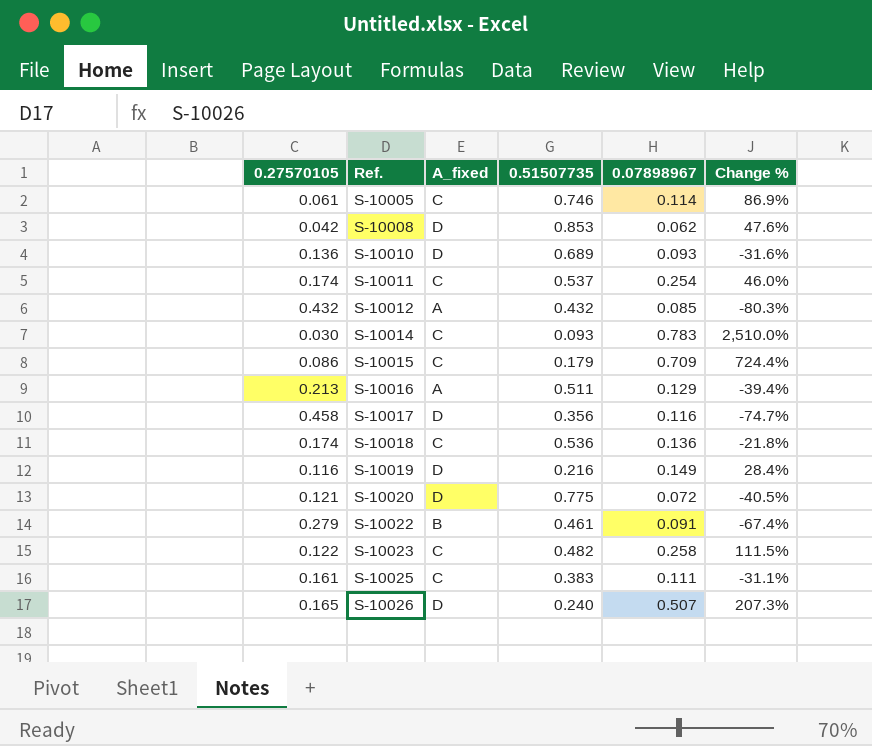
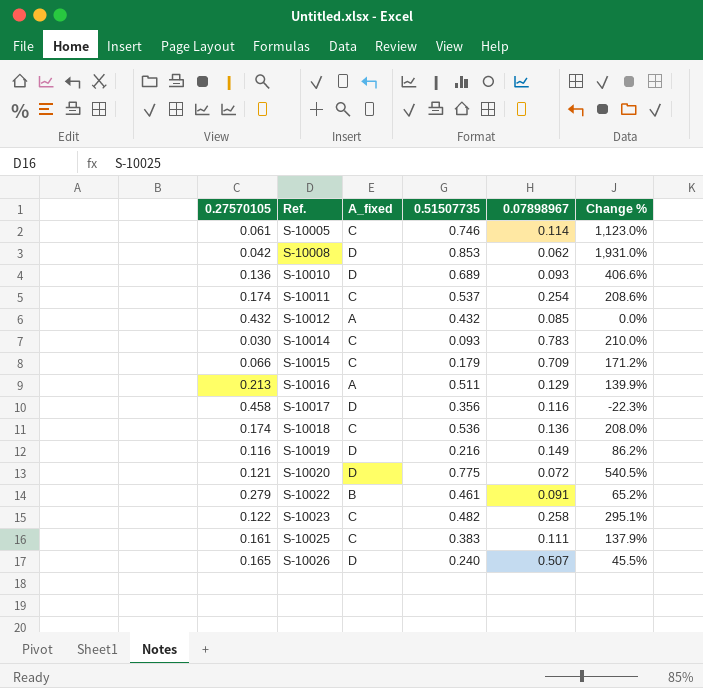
column Change % | formula: ([0.07898967] - [0.27570105]) / [0.27570105] -> ([0.51507735] - [0.27570105]) / [0.27570105]
S-10015 | 0.27570105: 0.086 -> 0.066

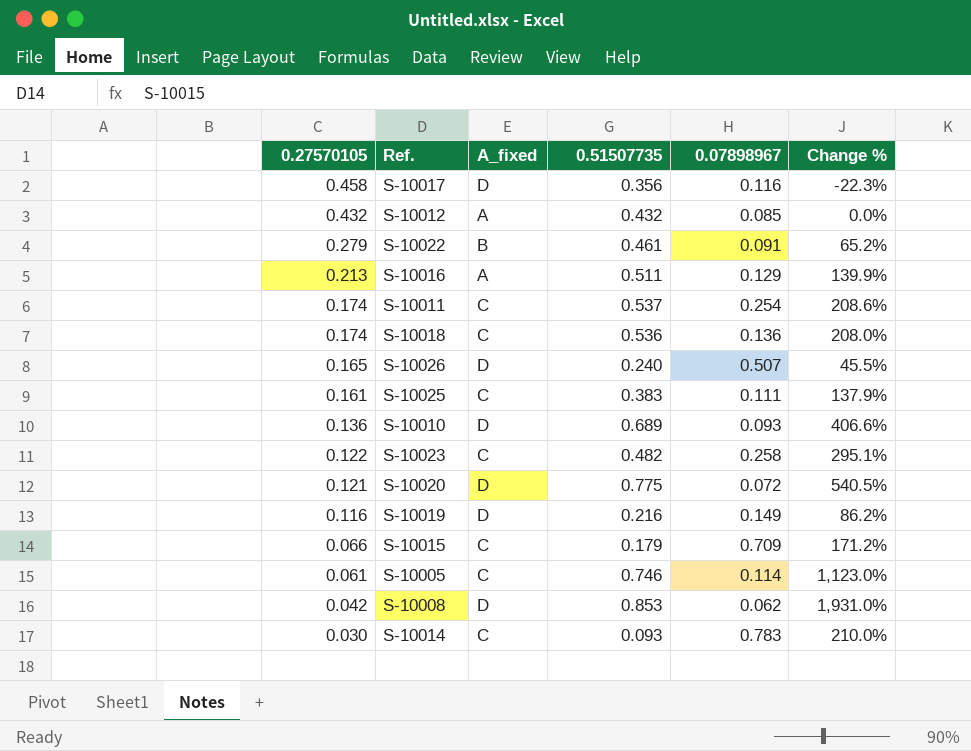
row order: Ref. ascending -> 0.27570105 descending

